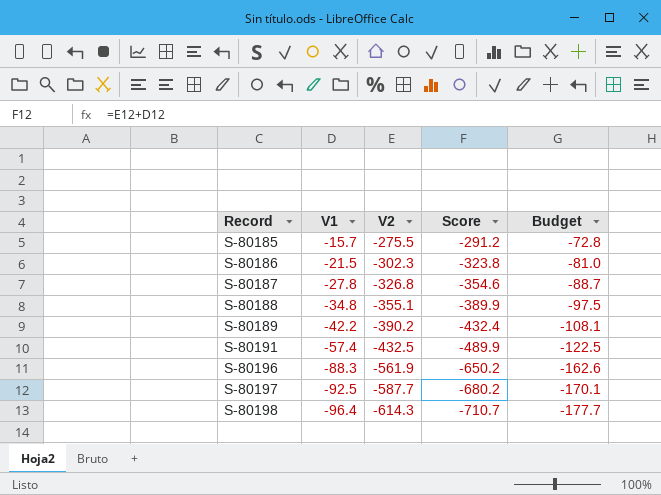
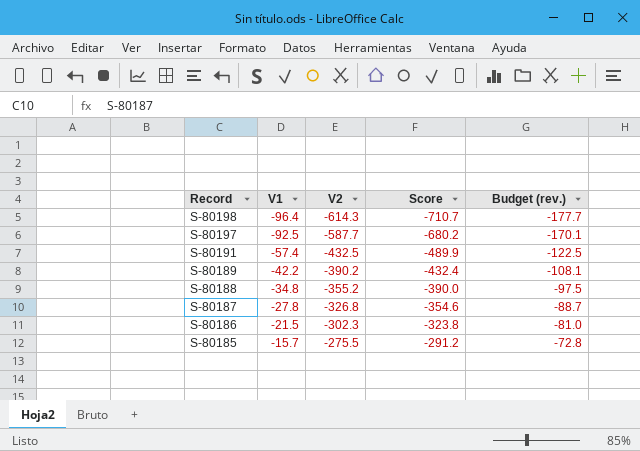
row order: Record ascending -> Record descending
column name: Budget -> Budget (rev.)
row S-80196: -88.3 | -561.9 | -650.2 | -162.6 -> none
S-80188 | V2: -355.1 -> -355.2
S-80188 | Score: -389.9 -> -390.0

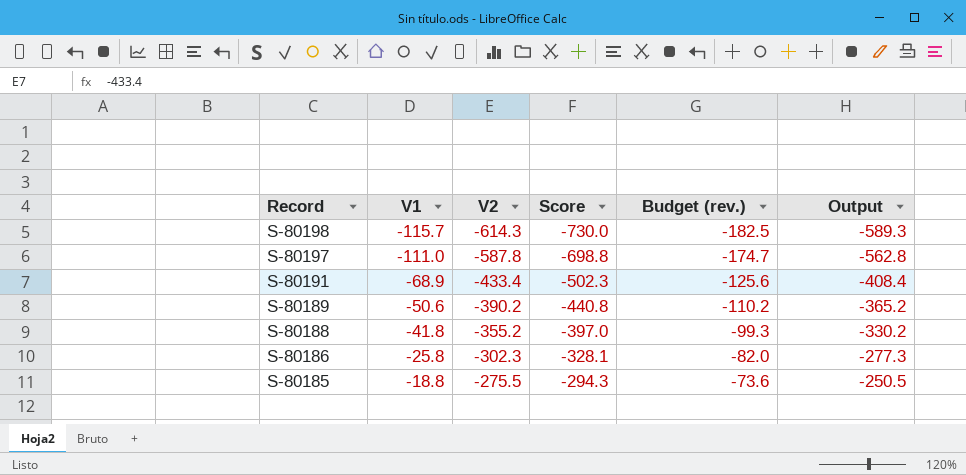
column Output | formula: none -> [V2] + 25
row S-80187: -27.8 | -326.8 | -354.6 | -88.7 -> none
S-80198 | V1: -96.4 -> -115.7
S-80198 | Score: -710.7 -> -730.0
S-80198 | Budget (rev.): -177.7 -> -182.5
S-80197 | V1: -92.5 -> -111.0
S-80197 | V2: -587.7 -> -587.8
S-80197 | Score: -680.2 -> -698.8
S-80197 | Budget (rev.): -170.1 -> -174.7
S-80191 | V1: -57.4 -> -68.9
S-80191 | V2: -432.5 -> -433.4
S-80191 | Score: -489.9 -> -502.3
S-80191 | Budget (rev.): -122.5 -> -125.6
S-80189 | V1: -42.2 -> -50.6
S-80189 | Score: -432.4 -> -440.8
S-80189 | Budget (rev.): -108.1 -> -110.2
S-80188 | V1: -34.8 -> -41.8
S-80188 | Score: -390.0 -> -397.0
S-80188 | Budget (rev.): -97.5 -> -99.3
S-80186 | V1: -21.5 -> -25.8
S-80186 | Score: -323.8 -> -328.1
S-80186 | Budget (rev.): -81.0 -> -82.0
S-80185 | V1: -15.7 -> -18.8
S-80185 | Score: -291.2 -> -294.3
S-80185 | Budget (rev.): -72.8 -> -73.6

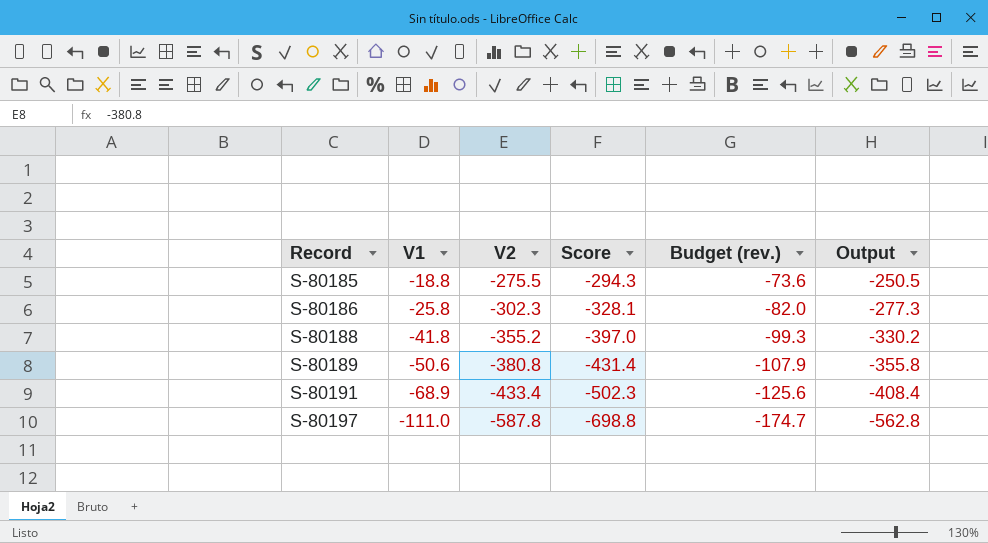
row order: Record descending -> Record ascending
row S-80198: -115.7 | -614.3 | -730.0 | -182.5 | -589.3 -> none
S-80189 | V2: -390.2 -> -380.8
S-80189 | Score: -440.8 -> -431.4
S-80189 | Budget (rev.): -110.2 -> -107.9
S-80189 | Output: -365.2 -> -355.8

